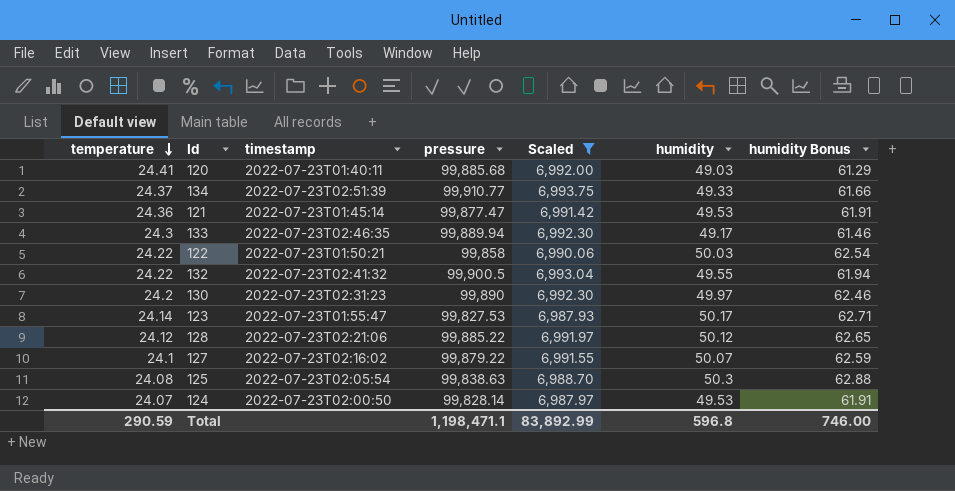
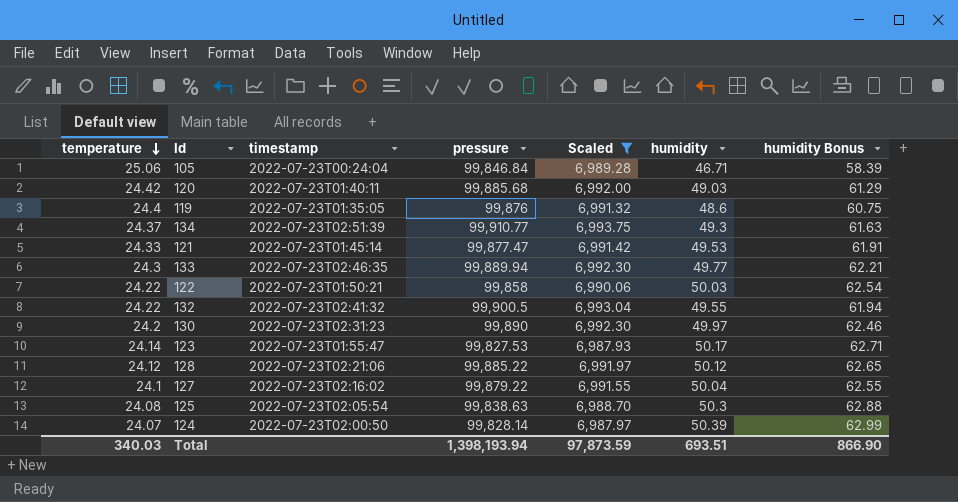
row 105: none -> 25.06 | 2022-07-23T00:24:04 | 99,846.84 | 6,989.28 | 46.71 | 58.39
120 | temperature: 24.41 -> 24.42
row 119: none -> 24.4 | 2022-07-23T01:35:05 | 99,876 | 6,991.32 | 48.6 | 60.75
134 | humidity: 49.33 -> 49.3
134 | humidity Bonus: 61.66 -> 61.63
121 | temperature: 24.36 -> 24.33
133 | humidity: 49.17 -> 49.77
133 | humidity Bonus: 61.46 -> 62.21
127 | humidity: 50.07 -> 50.04
127 | humidity Bonus: 62.59 -> 62.55
124 | humidity: 49.53 -> 50.39
124 | humidity Bonus: 61.91 -> 62.99
Total | temperature: 290.59 -> 340.03
Total | pressure: 1,198,471.1 -> 1,398,193.94
Total | Scaled: 83,892.99 -> 97,873.59
Total | humidity: 596.8 -> 693.51
Total | humidity Bonus: 746.00 -> 866.90

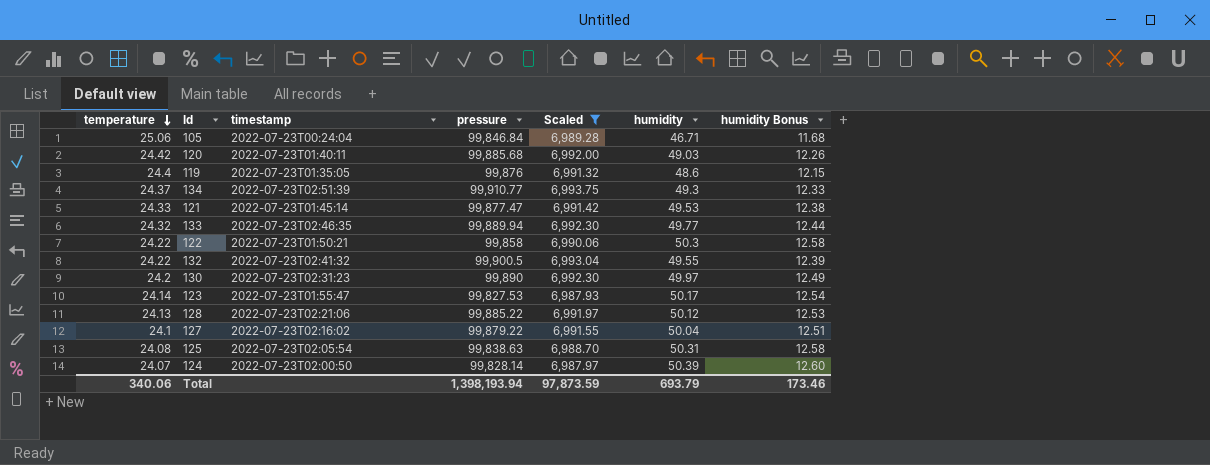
column humidity Bonus | formula: [humidity] * 1.25 -> [humidity] * 0.25
133 | temperature: 24.3 -> 24.32
122 | humidity: 50.03 -> 50.3
128 | temperature: 24.12 -> 24.13
125 | humidity: 50.3 -> 50.31
Total | temperature: 340.03 -> 340.06
Total | humidity: 693.51 -> 693.79
Total | humidity Bonus: 866.90 -> 173.46

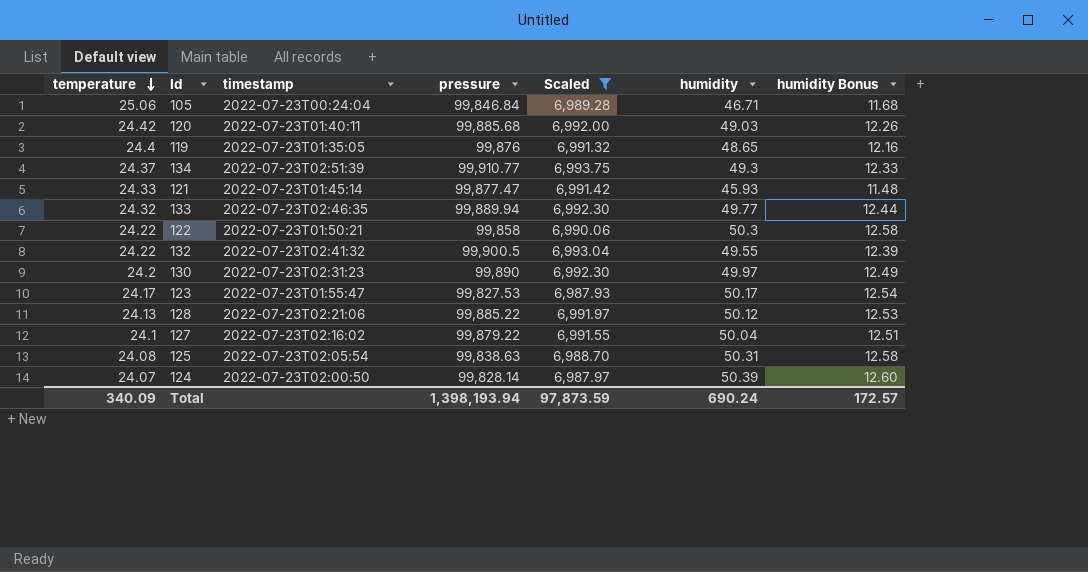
119 | humidity: 48.6 -> 48.65
119 | humidity Bonus: 12.15 -> 12.16
121 | humidity: 49.53 -> 45.93
121 | humidity Bonus: 12.38 -> 11.48
123 | temperature: 24.14 -> 24.17
Total | temperature: 340.06 -> 340.09
Total | humidity: 693.79 -> 690.24
Total | humidity Bonus: 173.46 -> 172.57

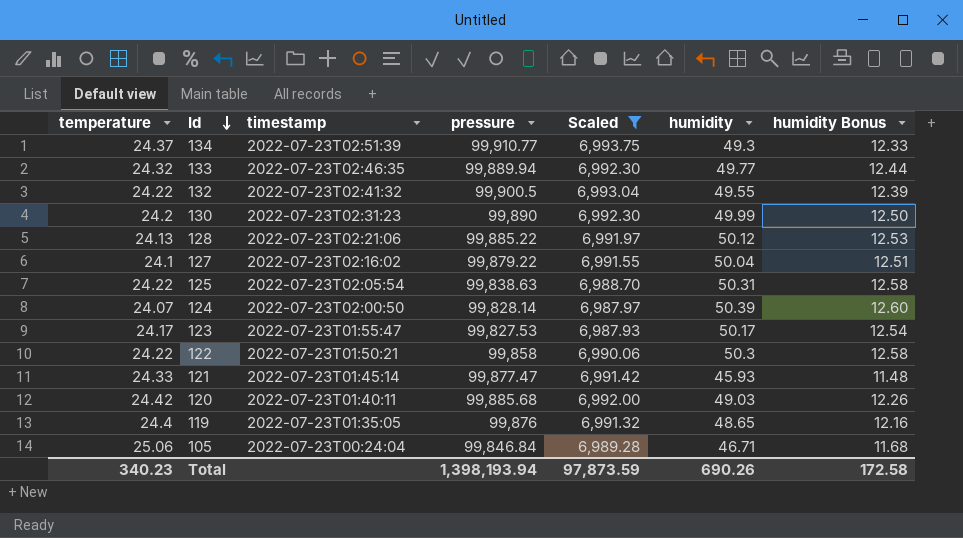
row order: temperature descending -> Id descending
130 | humidity: 49.97 -> 49.99
130 | humidity Bonus: 12.49 -> 12.50
125 | temperature: 24.08 -> 24.22
Total | temperature: 340.09 -> 340.23
Total | humidity: 690.24 -> 690.26
Total | humidity Bonus: 172.57 -> 172.58

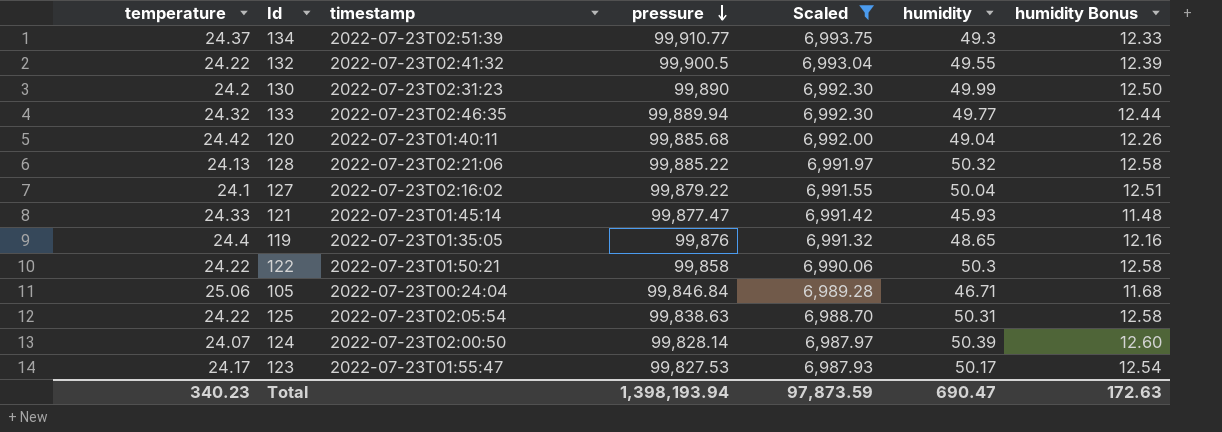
row order: Id descending -> pressure descending
120 | humidity: 49.03 -> 49.04
128 | humidity: 50.12 -> 50.32
128 | humidity Bonus: 12.53 -> 12.58
Total | humidity: 690.26 -> 690.47
Total | humidity Bonus: 172.58 -> 172.63

